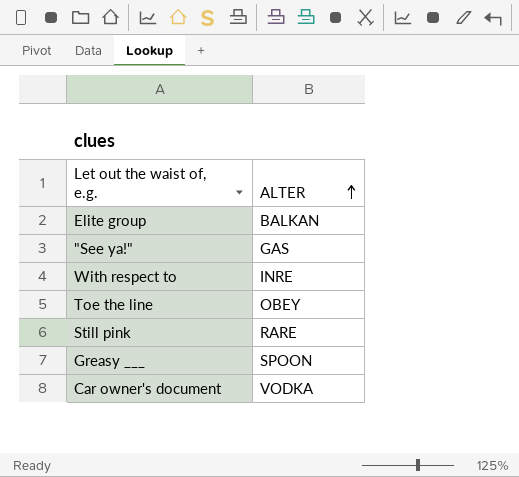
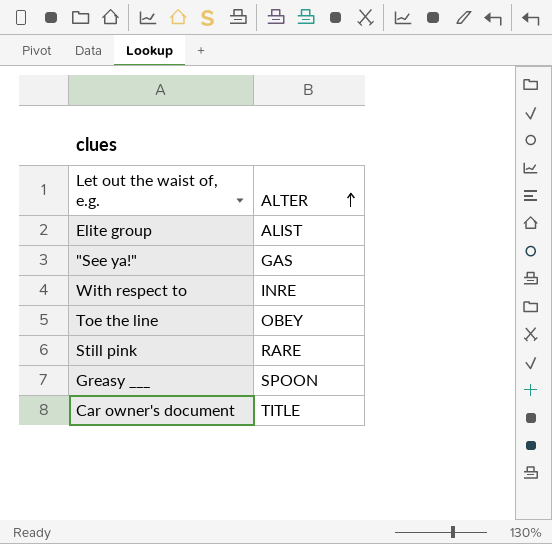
Elite group | ALTER: BALKAN -> ALIST
Car owner's document | ALTER: VODKA -> TITLE

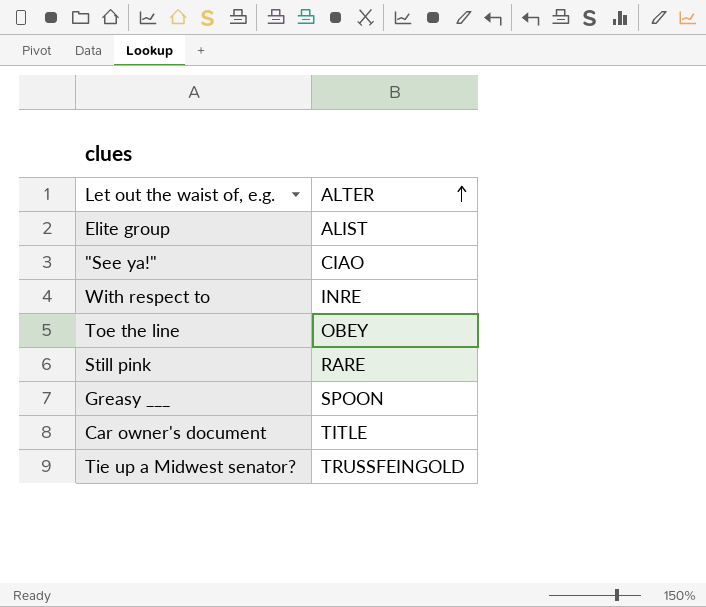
"See ya!" | ALTER: GAS -> CIAO
row Tie up a Midwest senator?: none -> TRUSSFEINGOLD

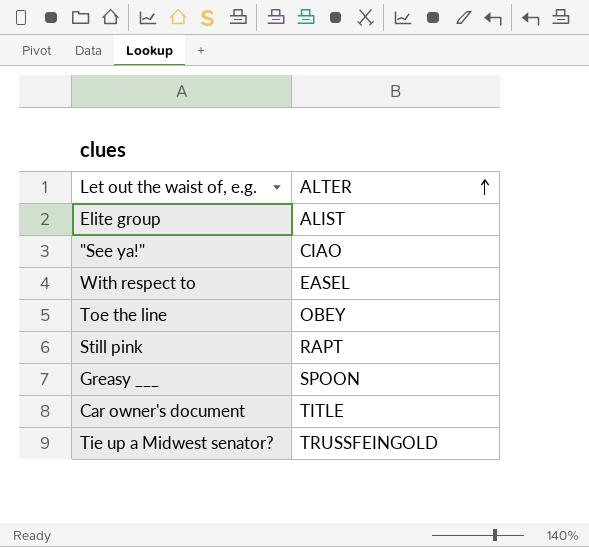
With respect to | ALTER: INRE -> EASEL
Still pink | ALTER: RARE -> RAPT

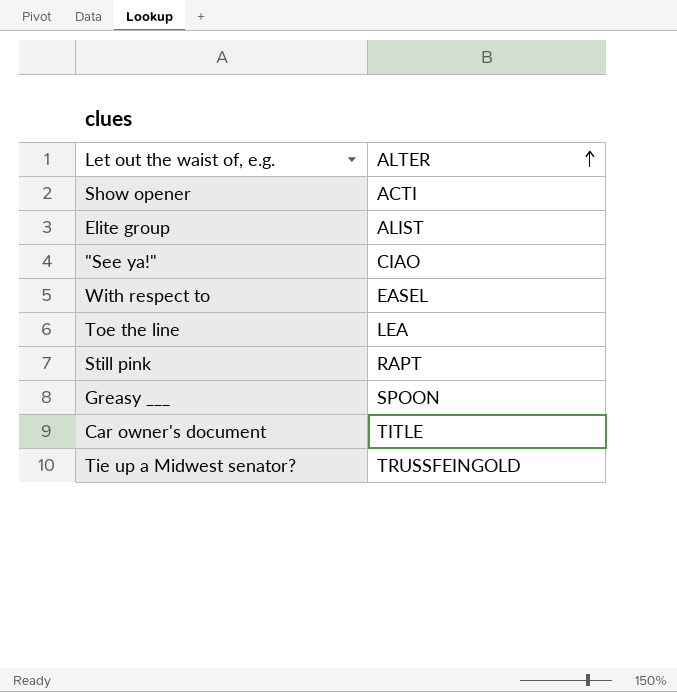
row Show opener: none -> ACTI
Toe the line | ALTER: OBEY -> LEA

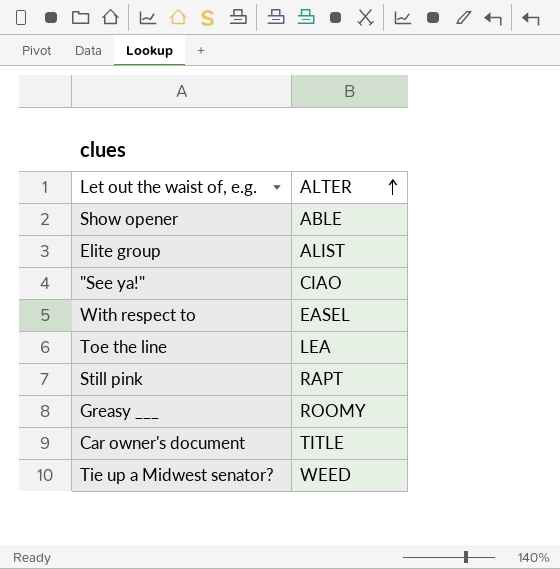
Show opener | ALTER: ACTI -> ABLE
Greasy ___ | ALTER: SPOON -> ROOMY
Tie up a Midwest senator? | ALTER: TRUSSFEINGOLD -> WEED

